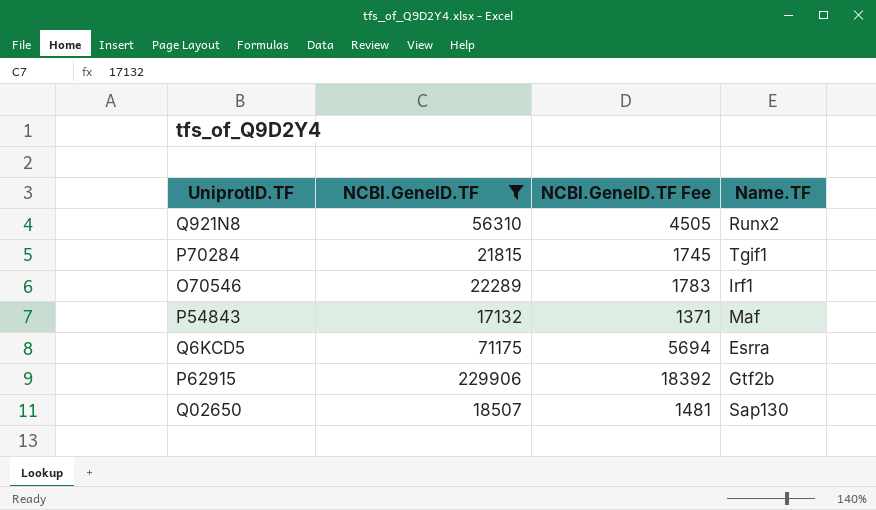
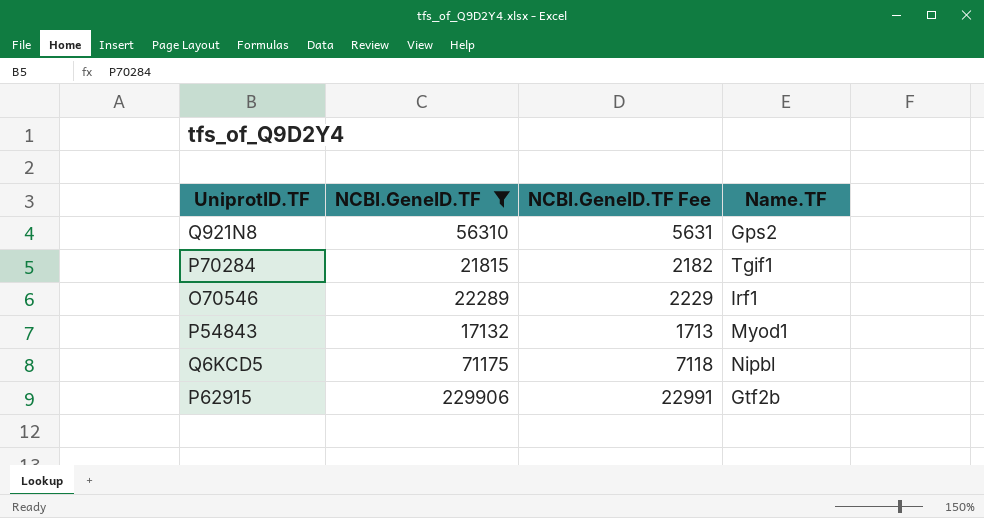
column NCBI.GeneID.TF Fee | formula: [NCBI.GeneID.TF] * 0.08 -> [NCBI.GeneID.TF] * 0.1
row Q02650: 18507 | 1481 | Sap130 -> none
Q921N8 | Name.TF: Runx2 -> Gps2
P54843 | Name.TF: Maf -> Myod1
Q6KCD5 | Name.TF: Esrra -> Nipbl

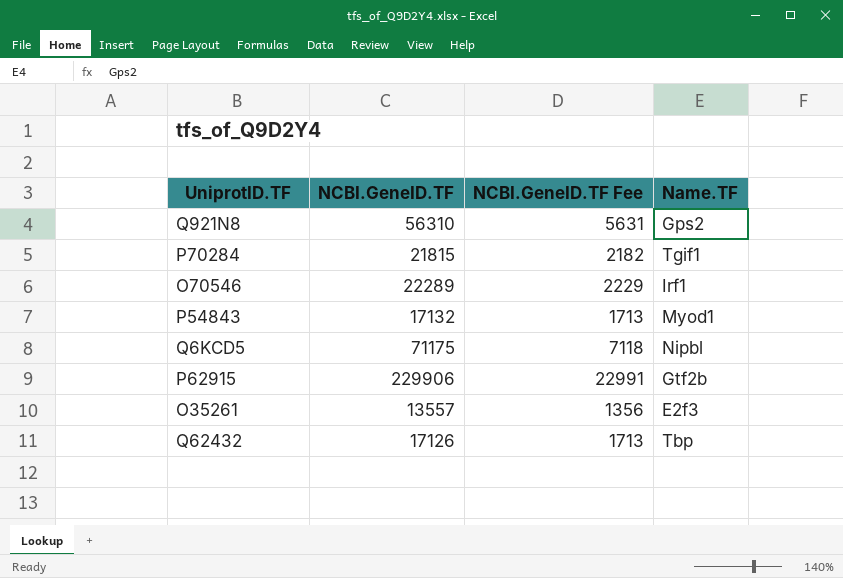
filter: NCBI.GeneID.TF >= 17132 -> none

